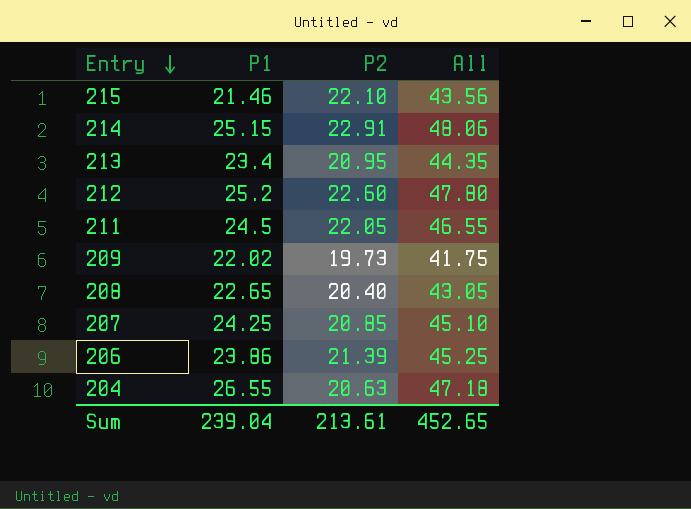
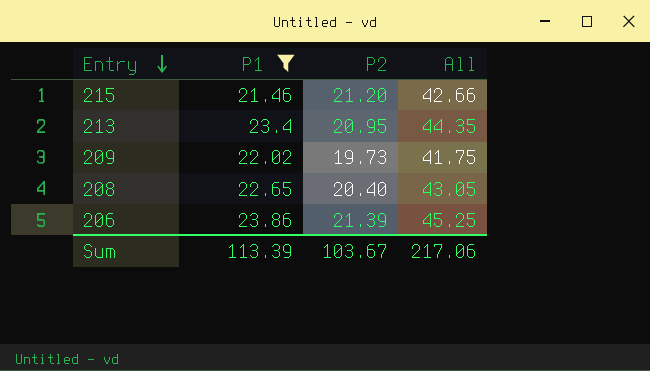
filter: none -> P1 <= 23.86
215 | P2: 22.10 -> 21.20
215 | All: 43.56 -> 42.66
Sum | P1: 239.04 -> 113.39
Sum | P2: 213.61 -> 103.67
Sum | All: 452.65 -> 217.06

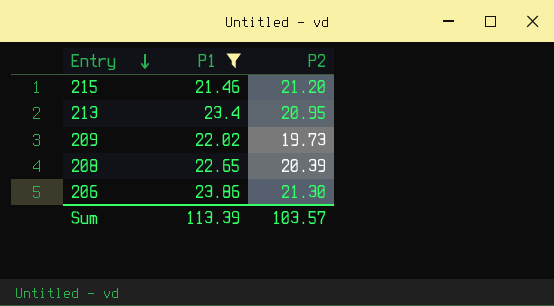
column All | formula: [P1] + [P2] -> none
208 | P2: 20.40 -> 20.39
206 | P2: 21.39 -> 21.30
Sum | P2: 103.67 -> 103.57

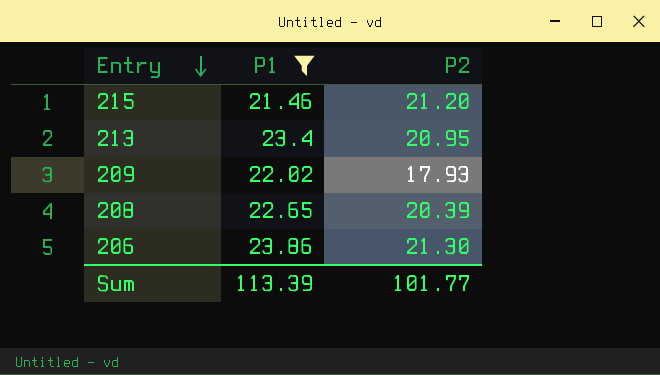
209 | P2: 19.73 -> 17.93
Sum | P2: 103.57 -> 101.77

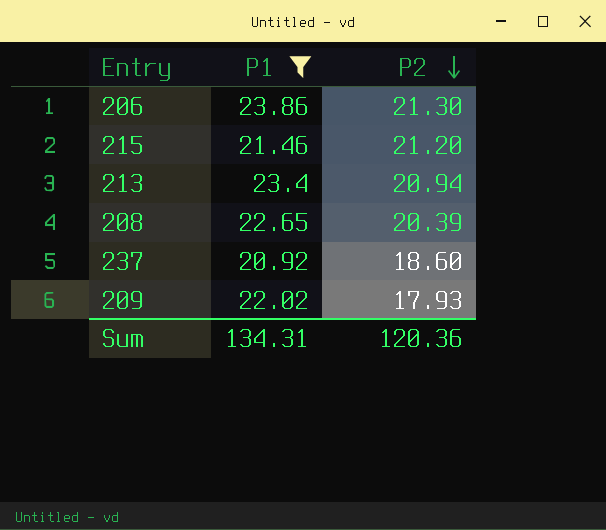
row order: Entry descending -> P2 descending
213 | P2: 20.95 -> 20.94
row 237: none -> 20.92 | 18.60
Sum | P1: 113.39 -> 134.31
Sum | P2: 101.77 -> 120.36

